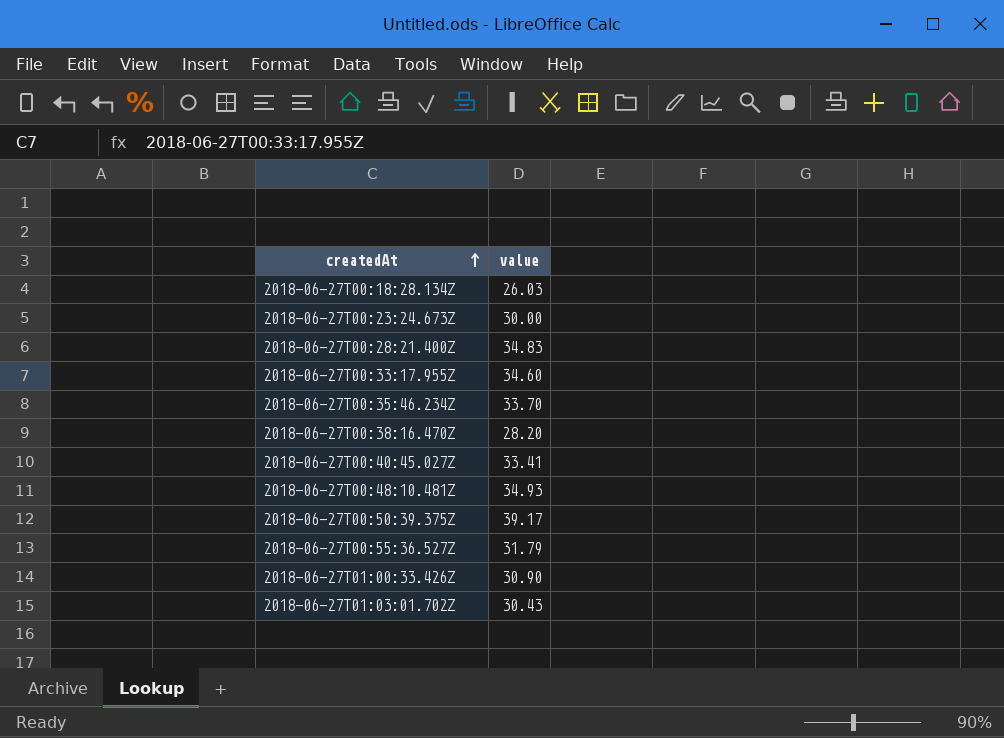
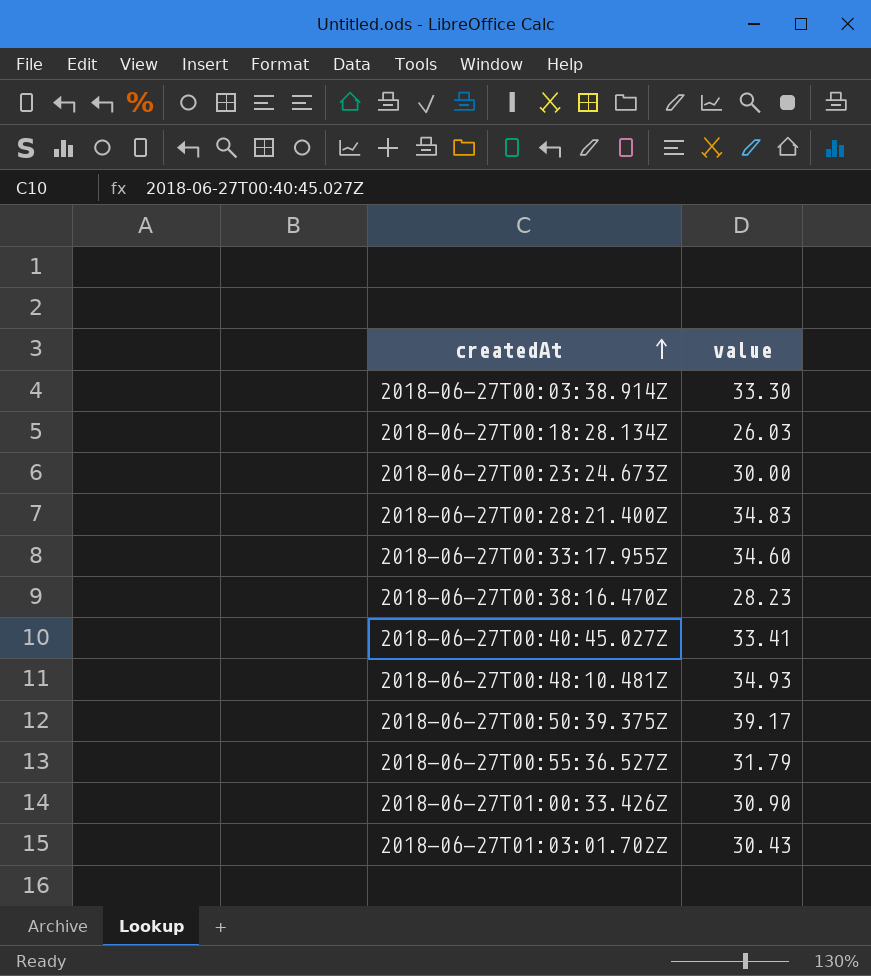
row 2018-06-27T00:35:46.234Z: 33.70 -> none
row 2018-06-27T00:03:38.914Z: none -> 33.30
2018-06-27T00:38:16.470Z | value: 28.20 -> 28.23

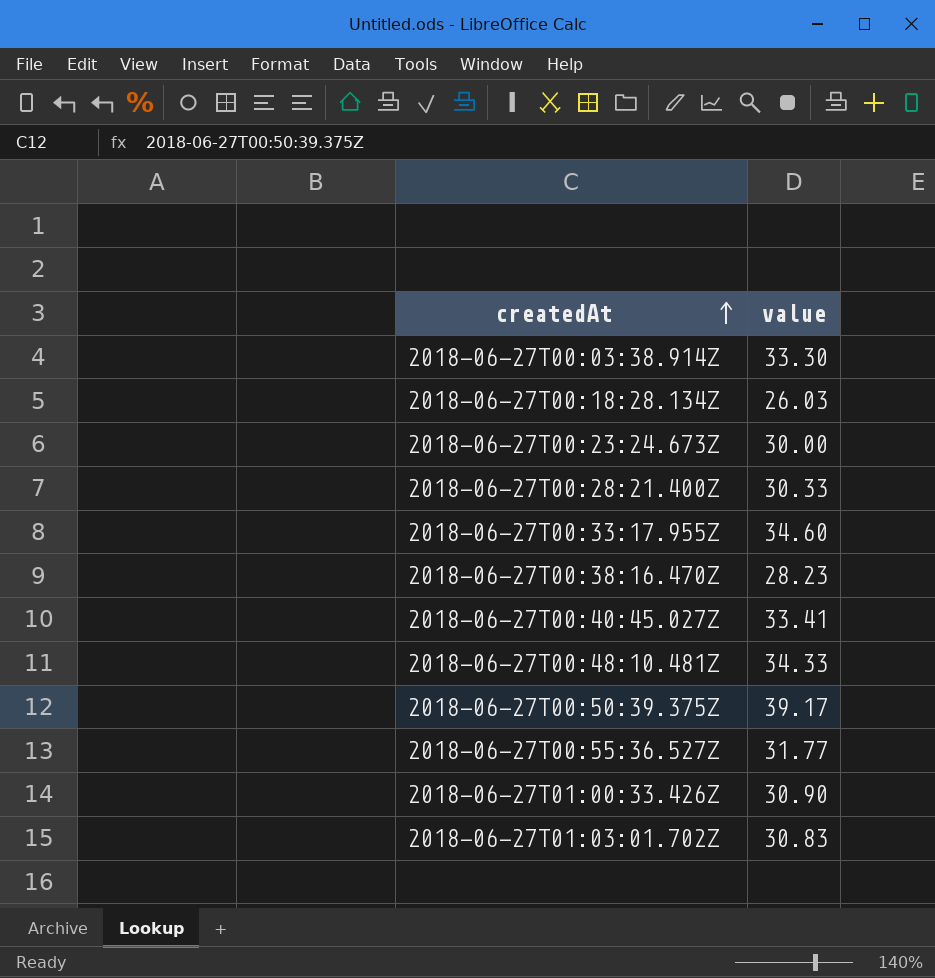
2018-06-27T00:28:21.400Z | value: 34.83 -> 30.33
2018-06-27T00:48:10.481Z | value: 34.93 -> 34.33
2018-06-27T00:55:36.527Z | value: 31.79 -> 31.77
2018-06-27T01:03:01.702Z | value: 30.43 -> 30.83

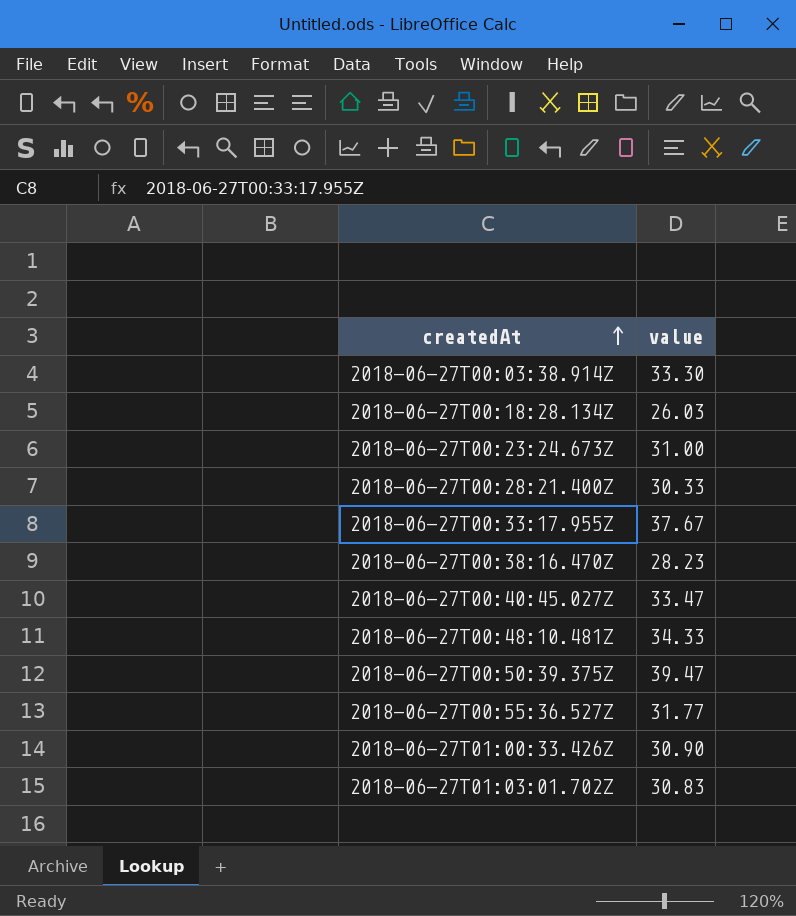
2018-06-27T00:23:24.673Z | value: 30.00 -> 31.00
2018-06-27T00:33:17.955Z | value: 34.60 -> 37.67
2018-06-27T00:40:45.027Z | value: 33.41 -> 33.47
2018-06-27T00:50:39.375Z | value: 39.17 -> 39.47

